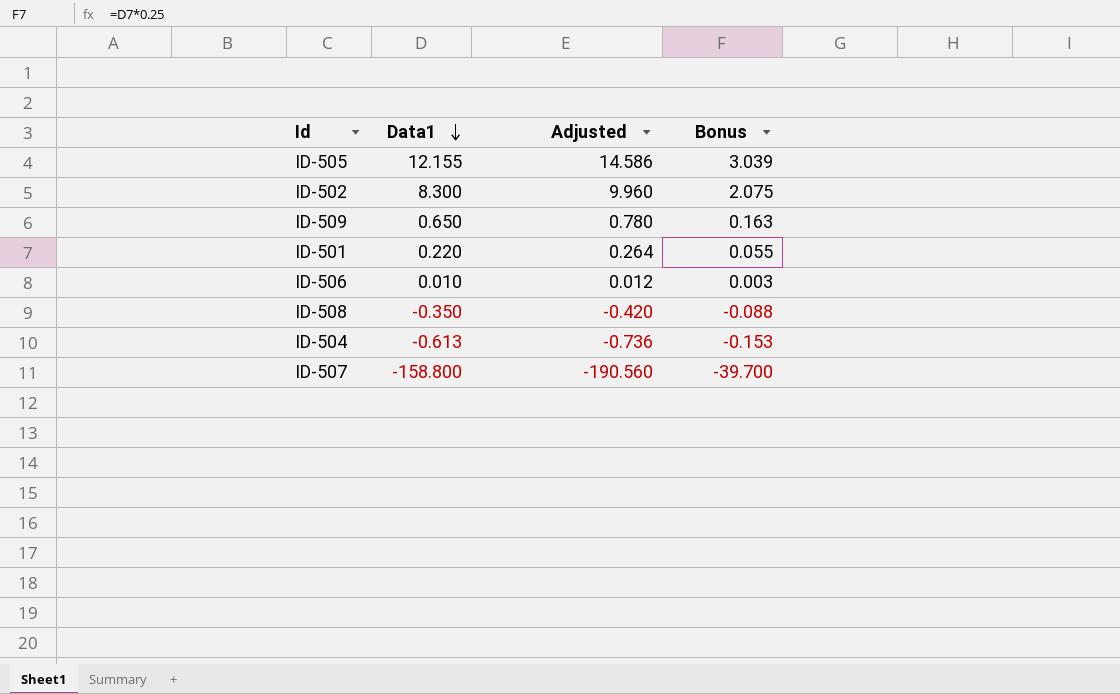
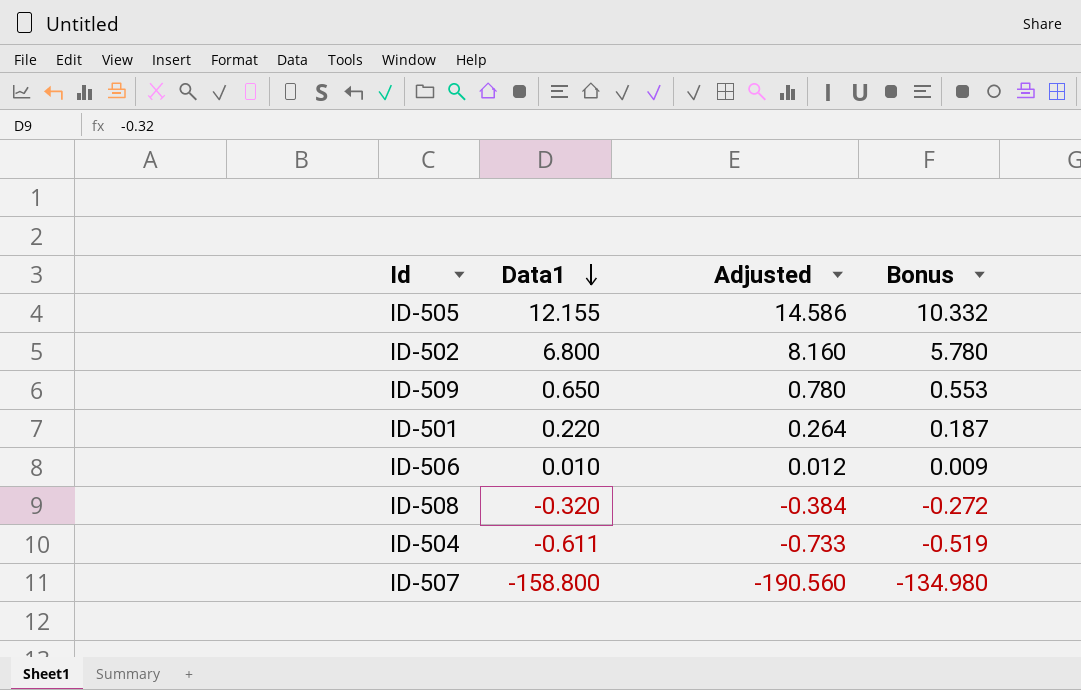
column Bonus | formula: [Data1] * 0.25 -> [Data1] * 0.85
ID-502 | Data1: 8.300 -> 6.800
ID-502 | Adjusted: 9.960 -> 8.160
ID-508 | Data1: -0.350 -> -0.320
ID-508 | Adjusted: -0.420 -> -0.384
ID-504 | Data1: -0.613 -> -0.611
ID-504 | Adjusted: -0.736 -> -0.733

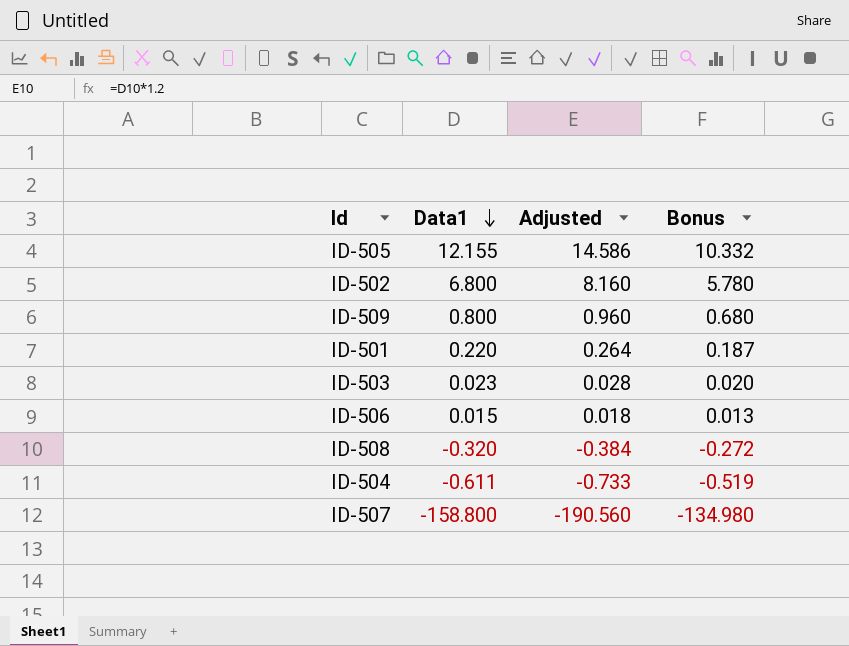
ID-509 | Data1: 0.650 -> 0.800
ID-509 | Adjusted: 0.780 -> 0.960
ID-509 | Bonus: 0.553 -> 0.680
row ID-503: none -> 0.023 | 0.028 | 0.020
ID-506 | Data1: 0.010 -> 0.015
ID-506 | Adjusted: 0.012 -> 0.018
ID-506 | Bonus: 0.009 -> 0.013

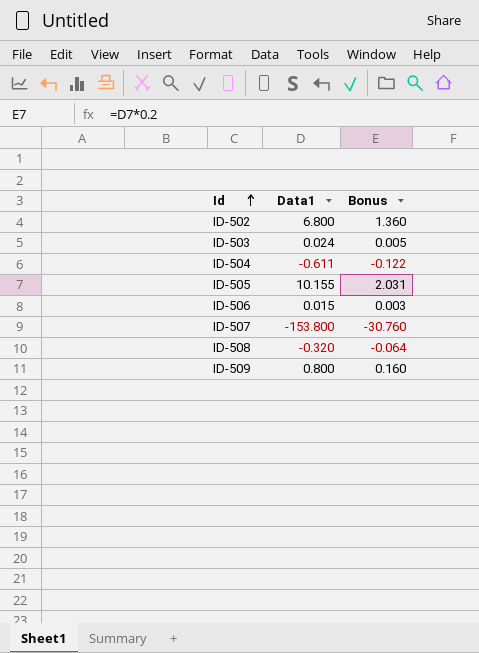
row order: Data1 descending -> Id ascending
column Adjusted | formula: [Data1] * 1.2 -> none
column Bonus | formula: [Data1] * 0.85 -> [Data1] * 0.2
row ID-501: 0.220 | 0.264 | 0.187 -> none
ID-503 | Data1: 0.023 -> 0.024
ID-505 | Data1: 12.155 -> 10.155
ID-507 | Data1: -158.800 -> -153.800

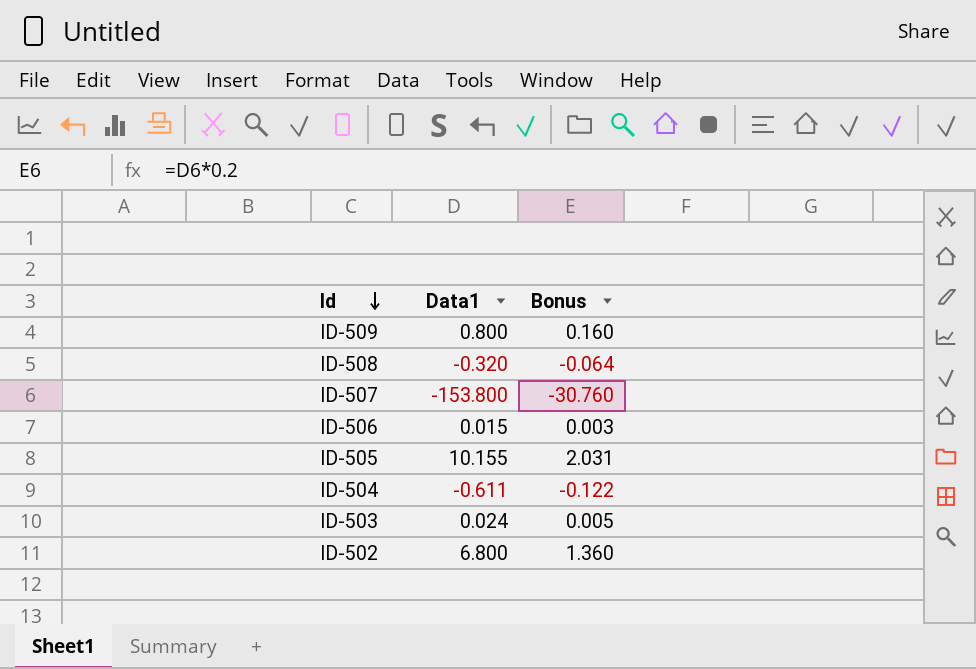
row order: Id ascending -> Id descending

